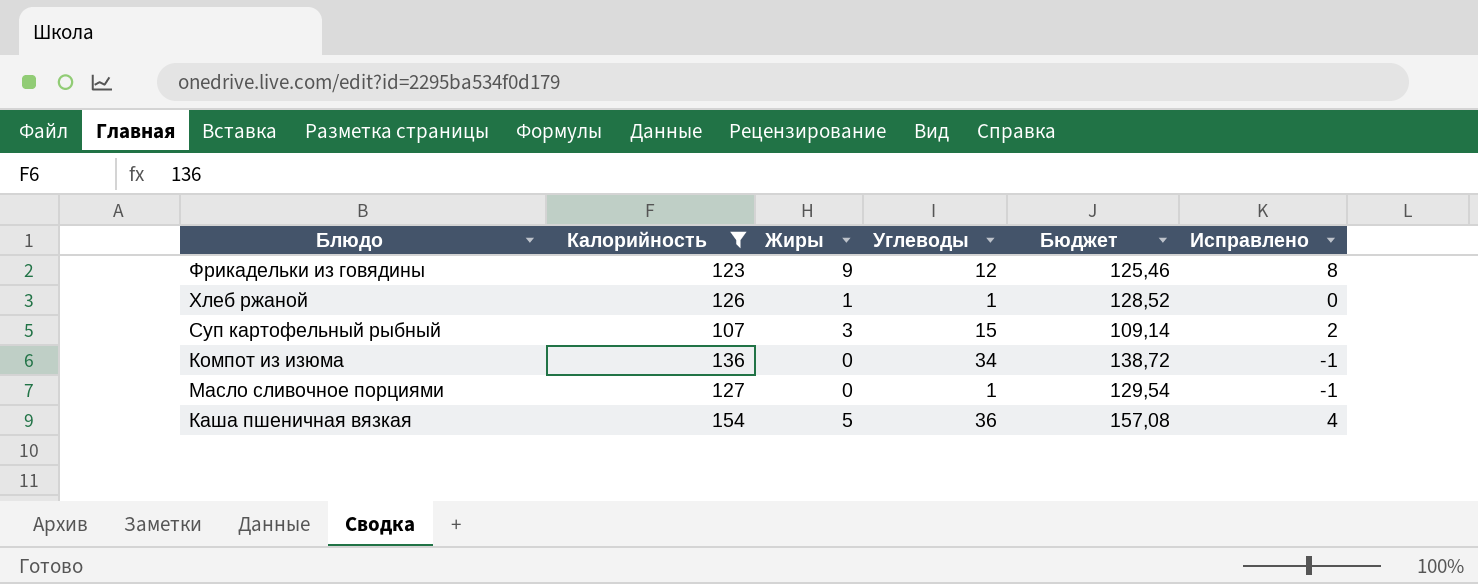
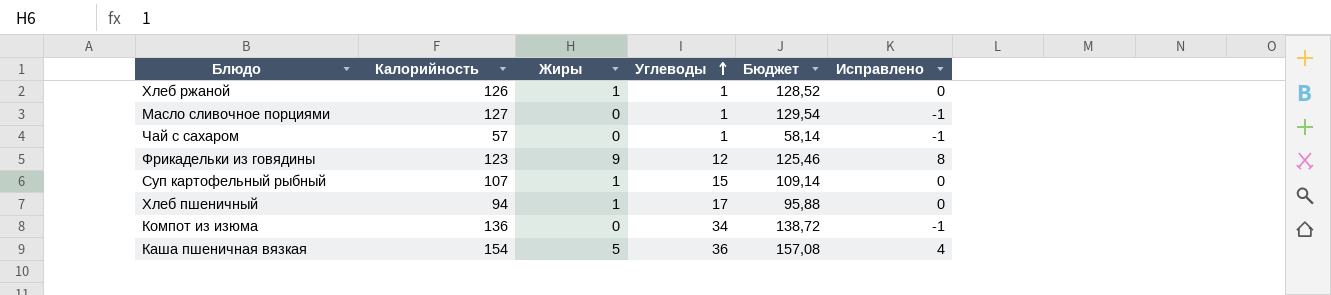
filter: Калорийность >= 107 -> none
row order: none -> Углеводы ascending
Суп картофельный рыбный | Жиры: 3 -> 1
Суп картофельный рыбный | Исправлено: 2 -> 0

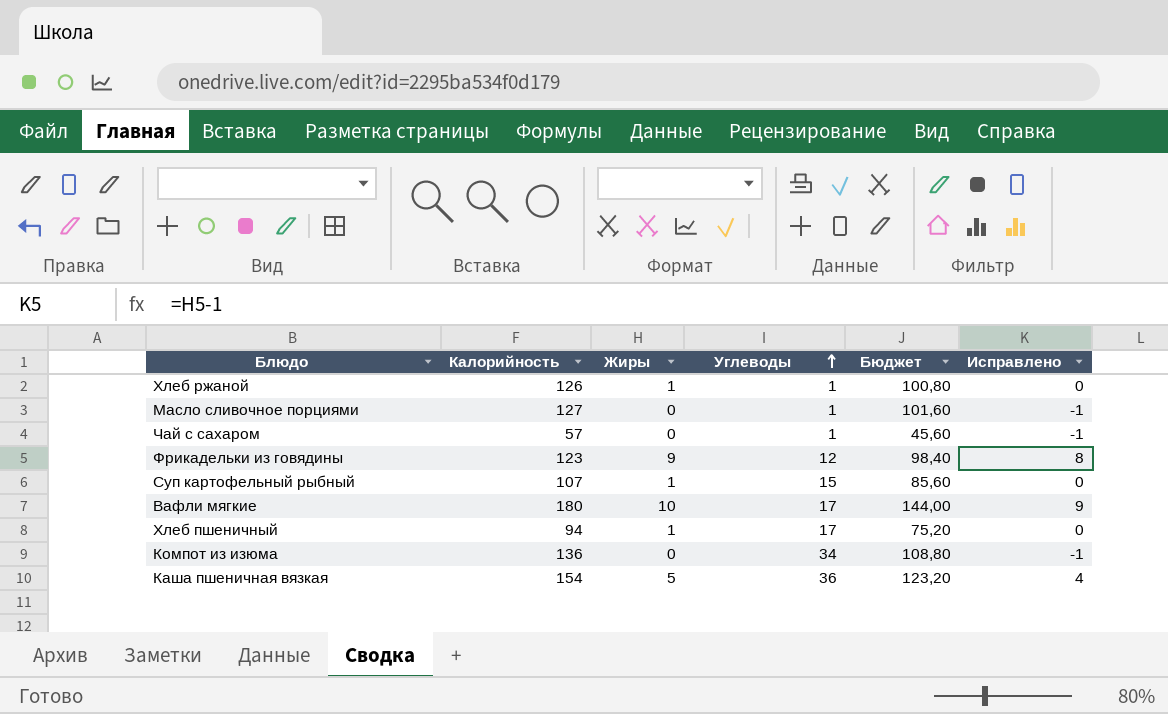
column Бюджет | formula: [Калорийность] * 1,02 -> [Калорийность] * 0,8
row Вафли мягкие: none -> 180 | 10 | 17 | 144,00 | 9

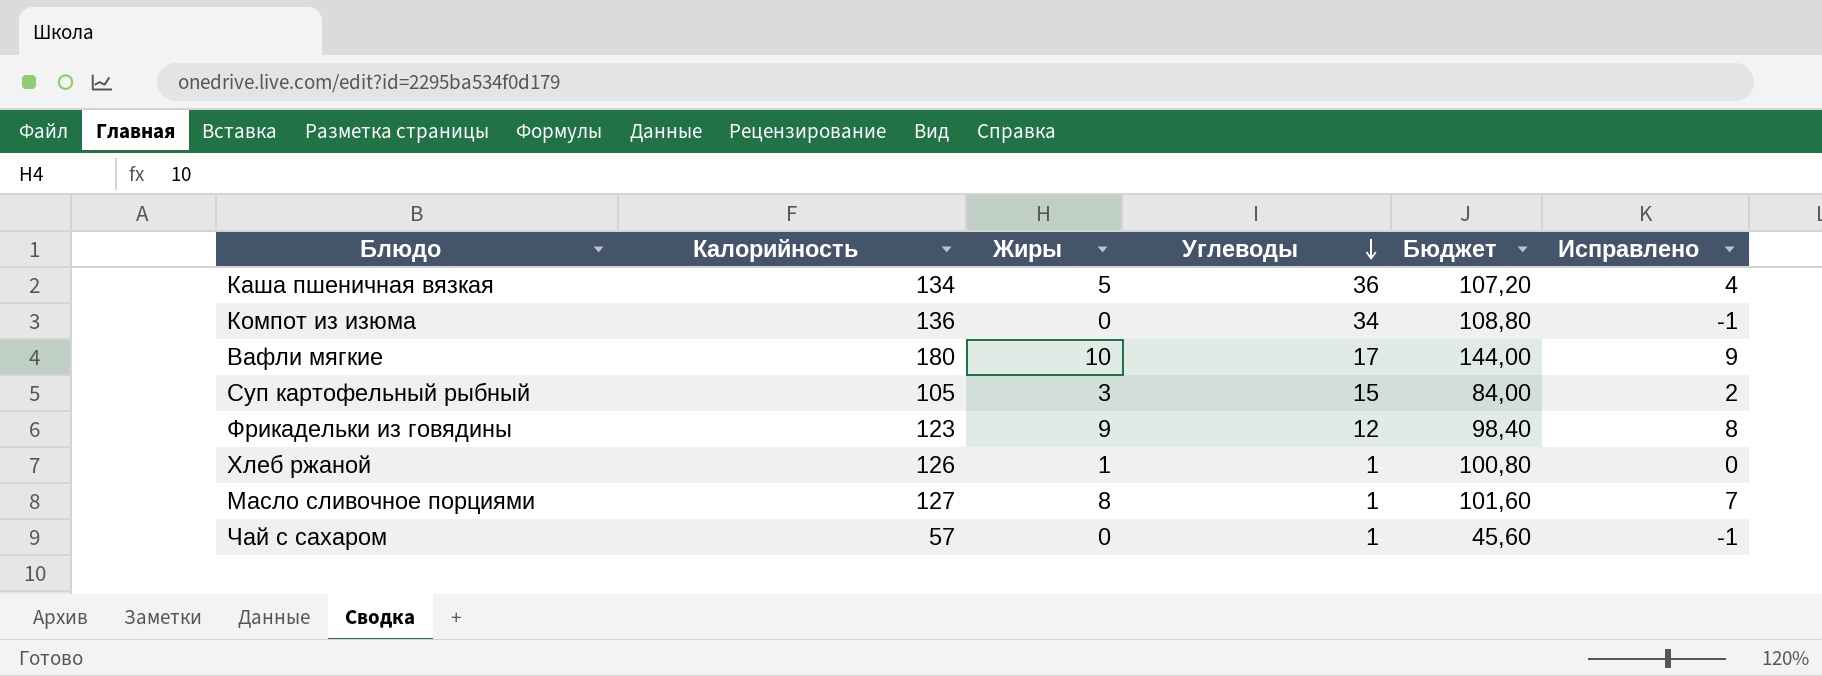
row order: Углеводы ascending -> Углеводы descending
row Хлеб пшеничный: 94 | 1 | 17 | 75,20 | 0 -> none
Каша пшеничная вязкая | Калорийность: 154 -> 134
Каша пшеничная вязкая | Бюджет: 123,20 -> 107,20
Суп картофельный рыбный | Калорийность: 107 -> 105
Суп картофельный рыбный | Жиры: 1 -> 3
Суп картофельный рыбный | Бюджет: 85,60 -> 84,00
Суп картофельный рыбный | Исправлено: 0 -> 2
Масло сливочное порциями | Жиры: 0 -> 8
Масло сливочное порциями | Исправлено: -1 -> 7

